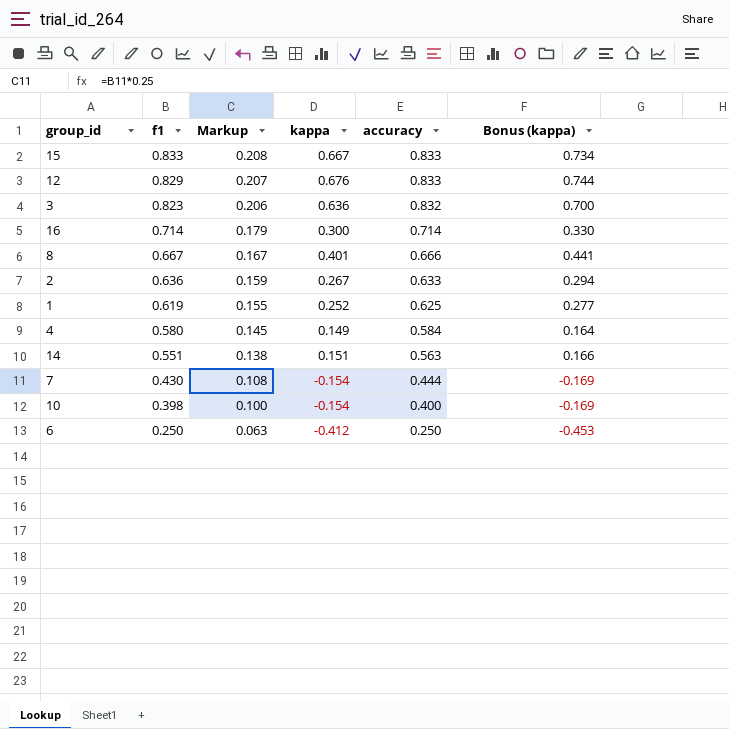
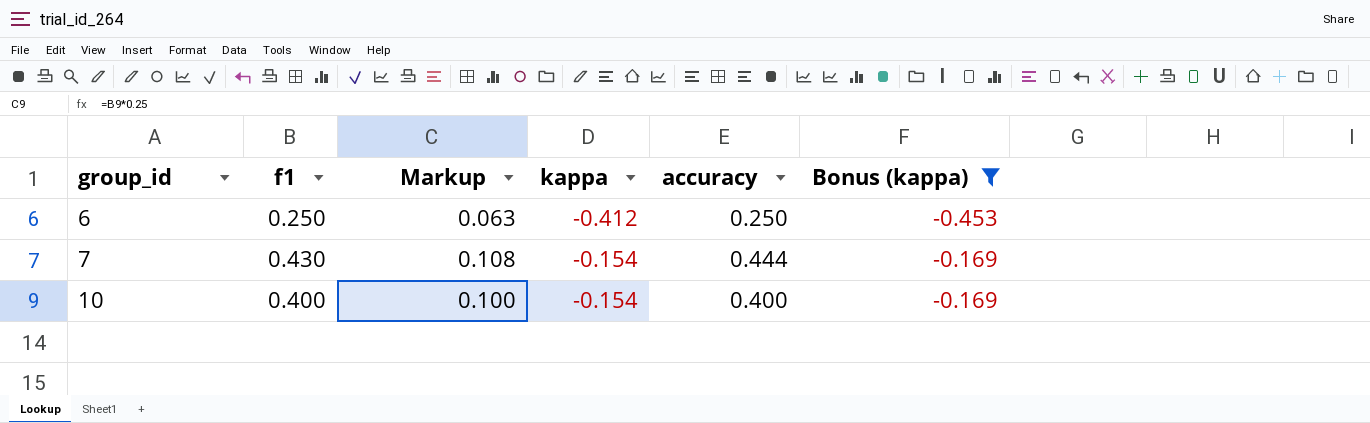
filter: none -> Bonus (kappa) <= -0.169
row order: f1 descending -> group_id ascending
10 | f1: 0.398 -> 0.400

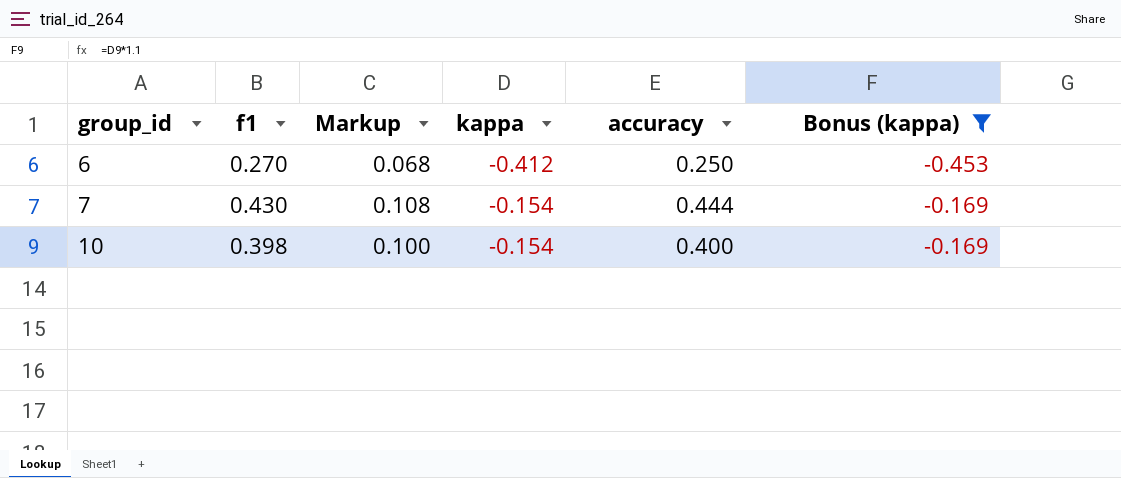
6 | f1: 0.250 -> 0.270
6 | Markup: 0.063 -> 0.068
10 | f1: 0.400 -> 0.398

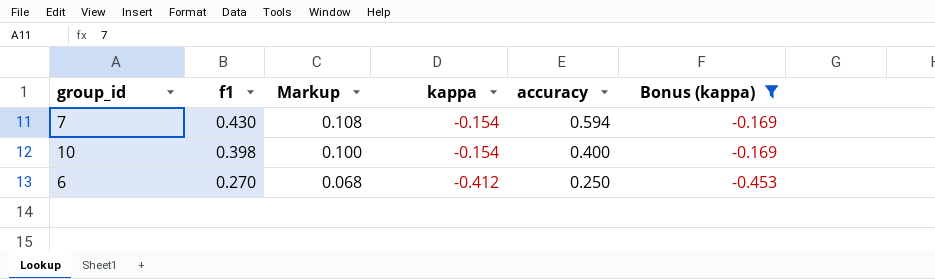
row order: group_id ascending -> f1 descending
7 | accuracy: 0.444 -> 0.594

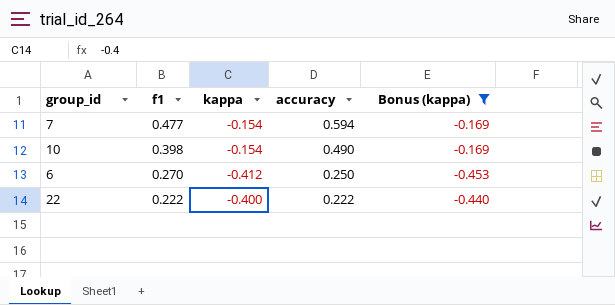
column Markup | formula: [f1] * 0.25 -> none
7 | f1: 0.430 -> 0.477
10 | accuracy: 0.400 -> 0.490
row 22: none -> 0.222 | -0.400 | 0.222 | -0.440

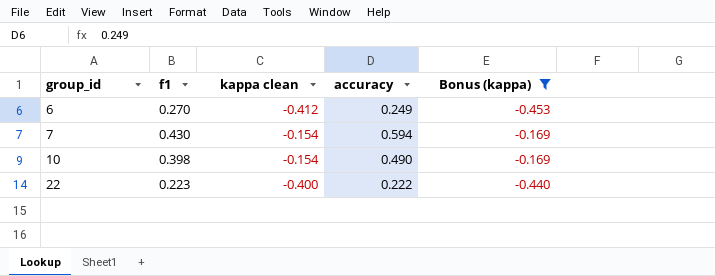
row order: f1 descending -> group_id ascending
column name: kappa -> kappa clean
6 | accuracy: 0.250 -> 0.249
7 | f1: 0.477 -> 0.430
22 | f1: 0.222 -> 0.223

